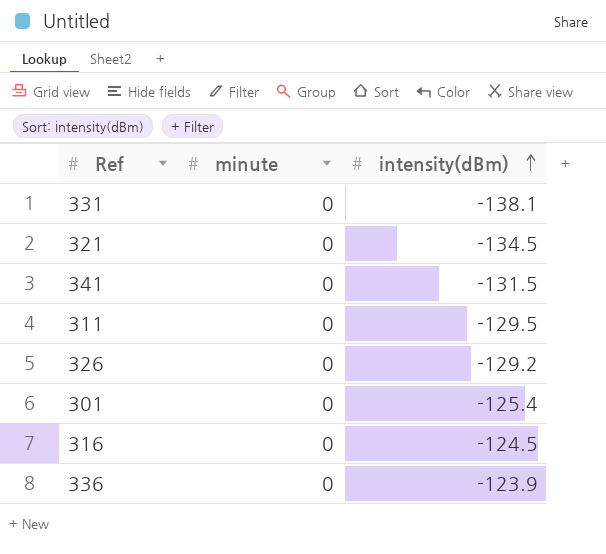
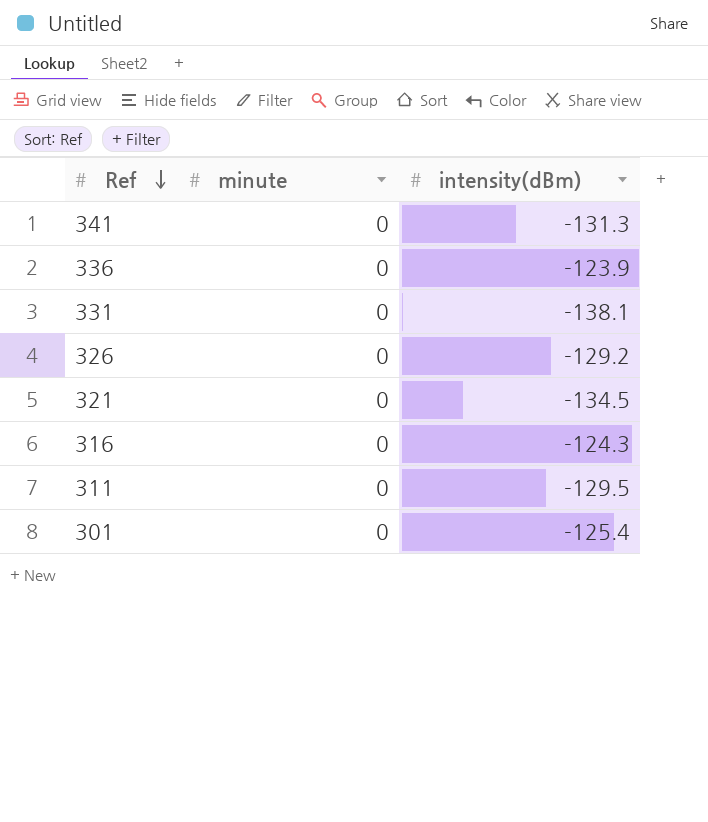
row order: intensity(dBm) ascending -> Ref descending
341 | intensity(dBm): -131.5 -> -131.3
316 | intensity(dBm): -124.5 -> -124.3

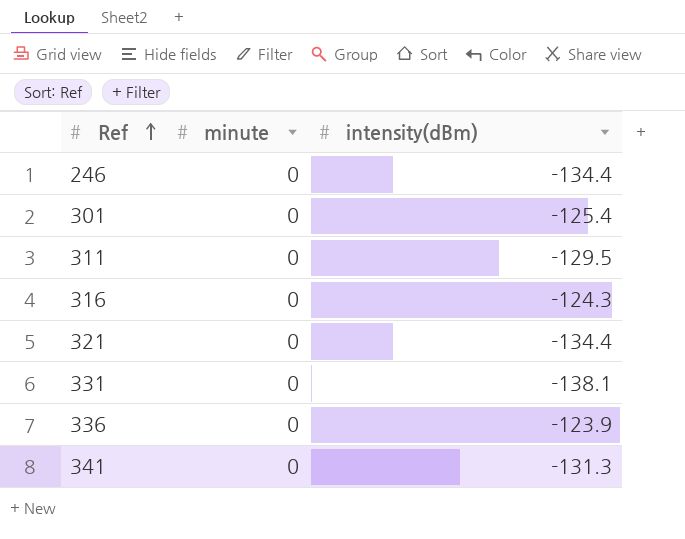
row order: Ref descending -> Ref ascending
row 326: 0 | -129.2 -> none
row 246: none -> 0 | -134.4
321 | intensity(dBm): -134.5 -> -134.4

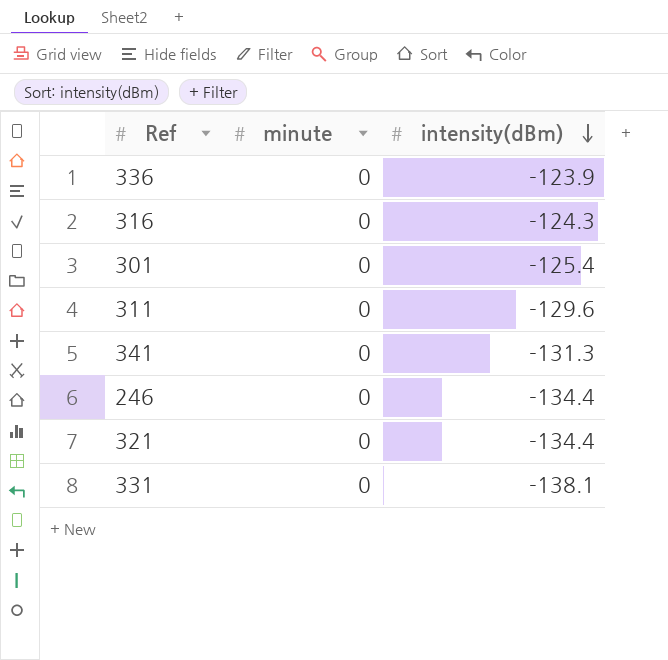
row order: Ref ascending -> intensity(dBm) descending
311 | intensity(dBm): -129.5 -> -129.6

